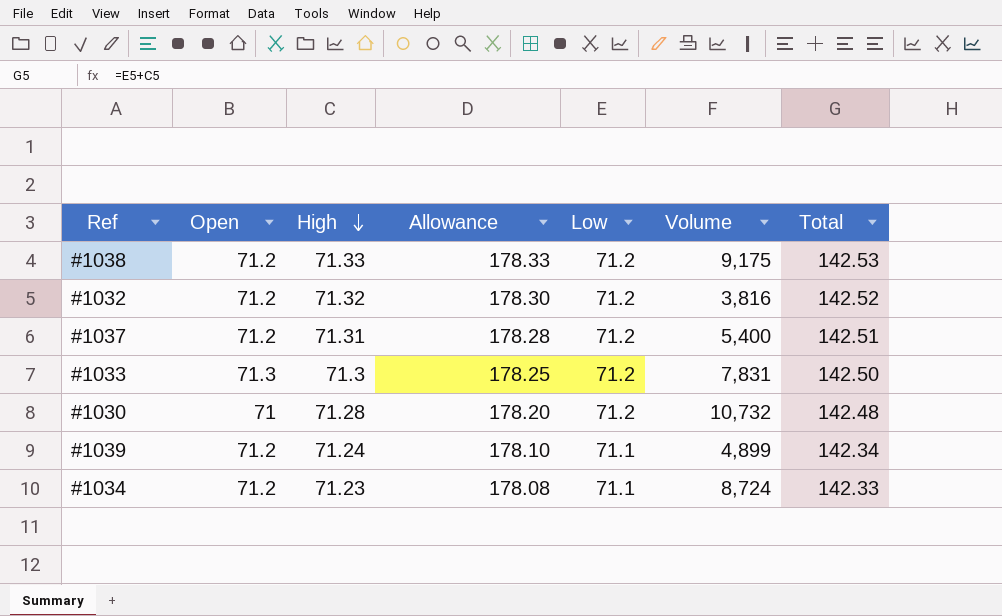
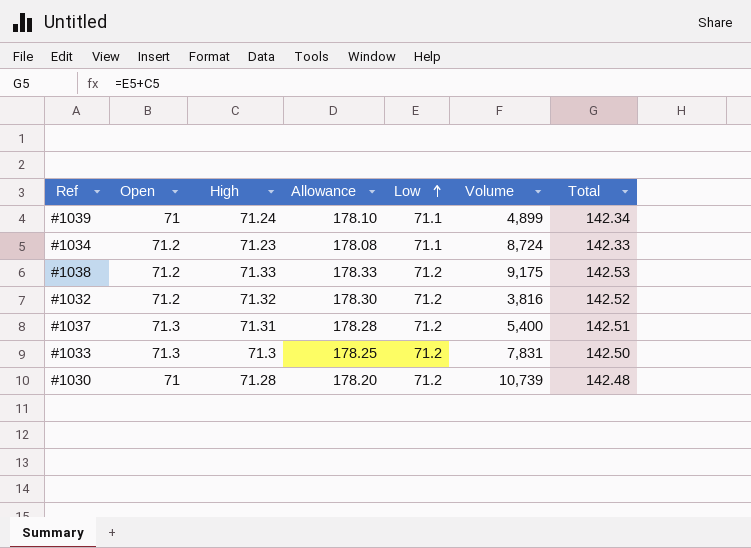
row order: High descending -> Low ascending
#1039 | Open: 71.2 -> 71
#1037 | Open: 71.2 -> 71.3
#1030 | Volume: 10,732 -> 10,739

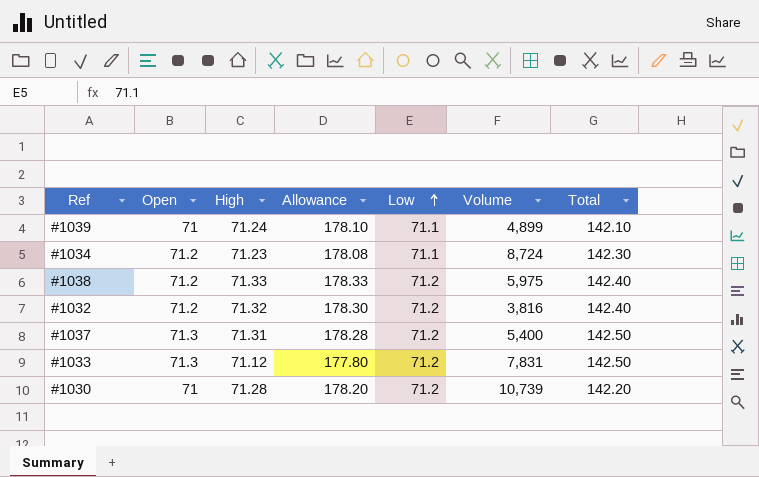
column Total | formula: [High] + [Low] -> [Open] + [Low]
#1038 | Volume: 9,175 -> 5,975
#1033 | High: 71.3 -> 71.12
#1033 | Allowance: 178.25 -> 177.80

